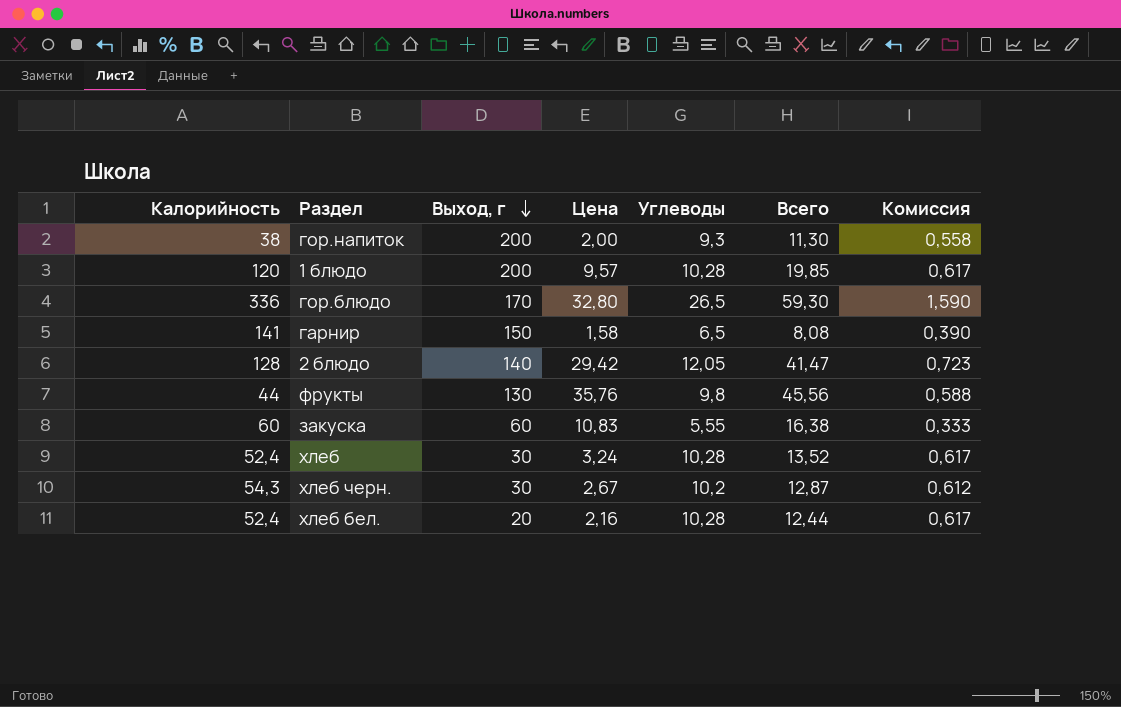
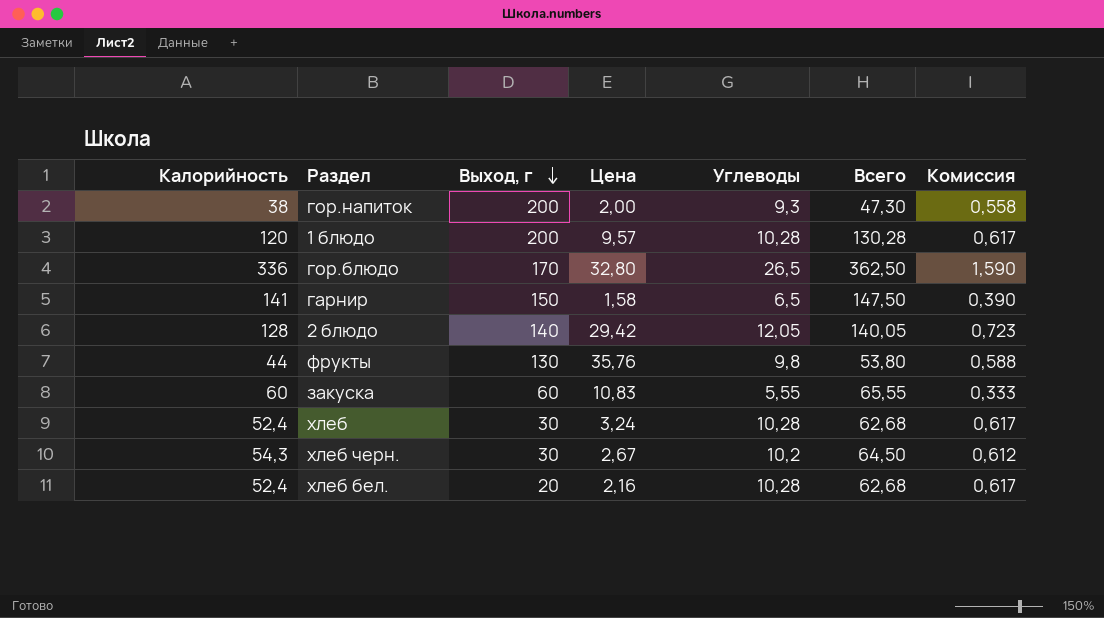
column Всего | formula: [Цена] + [Углеводы] -> [Калорийность] + [Углеводы]

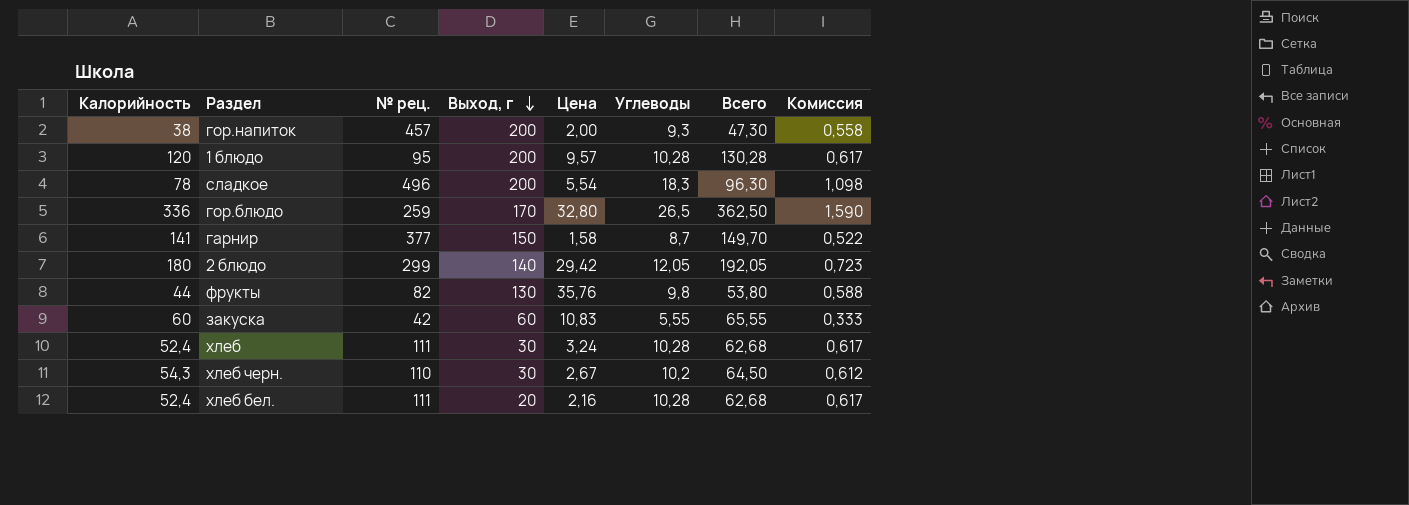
column № рец. | position: none -> 3
row сладкое: none -> 78 | 496 | 200 | 5,54 | 18,3 | 96,30 | 1,098
гарнир | Углеводы: 6,5 -> 8,7
гарнир | Всего: 147,50 -> 149,70
гарнир | Комиссия: 0,390 -> 0,522
2 блюдо | Калорийность: 128 -> 180
2 блюдо | Всего: 140,05 -> 192,05

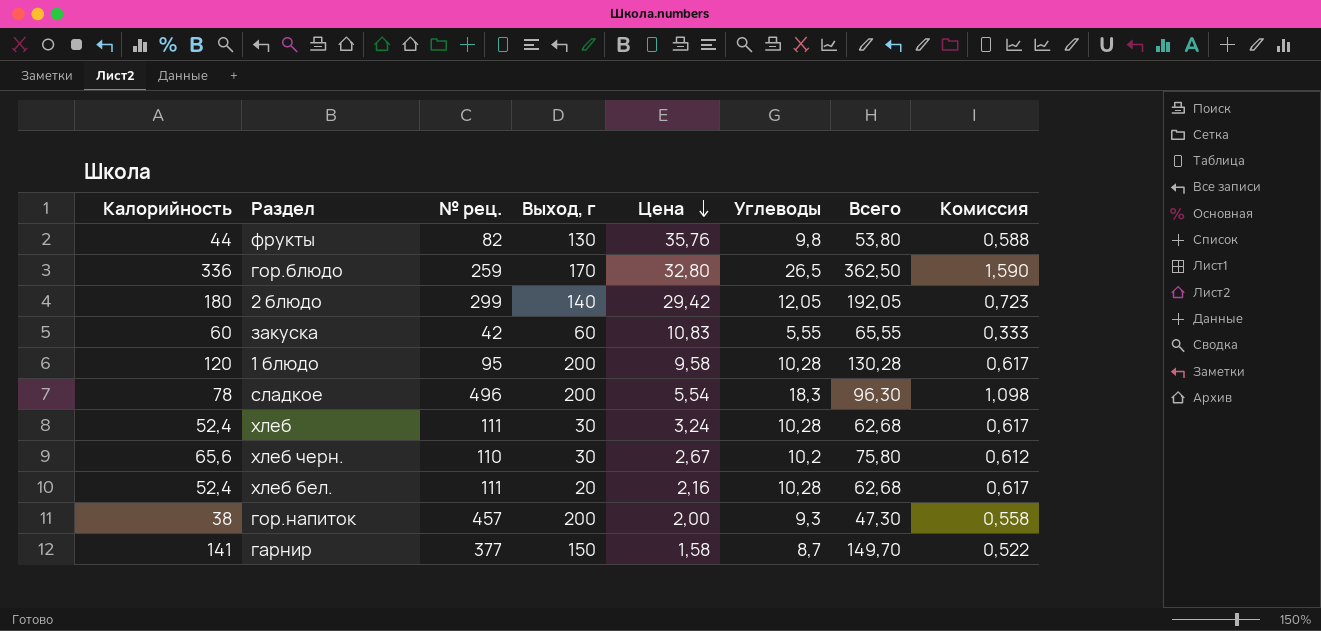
row order: Выход, г descending -> Цена descending
1 блюдо | Цена: 9,57 -> 9,58
хлеб черн. | Калорийность: 54,3 -> 65,6
хлеб черн. | Всего: 64,50 -> 75,80

